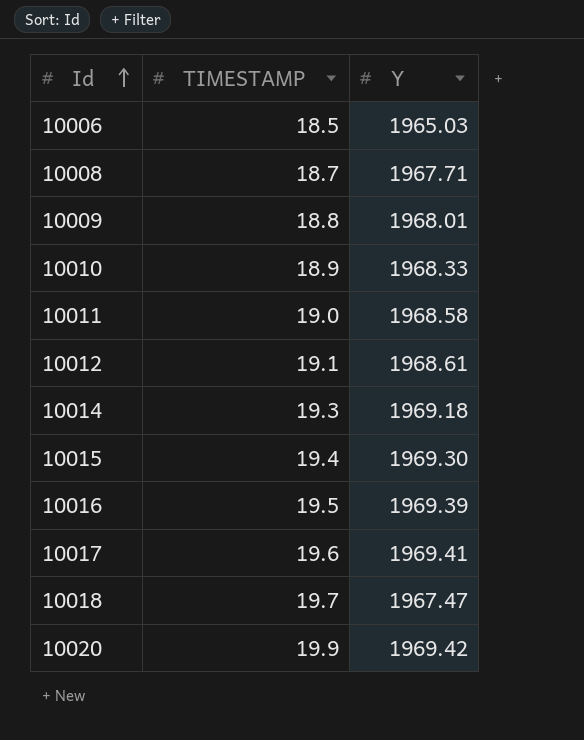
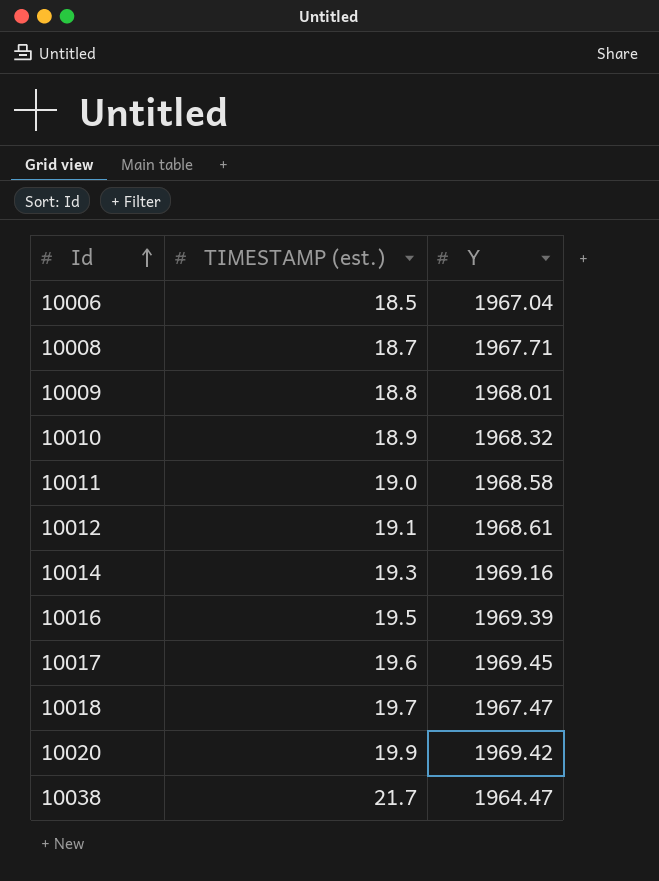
column name: TIMESTAMP -> TIMESTAMP (est.)
row 10015: 19.4 | 1969.30 -> none
10006 | Y: 1965.03 -> 1967.04
10010 | Y: 1968.33 -> 1968.32
10014 | Y: 1969.18 -> 1969.16
10017 | Y: 1969.41 -> 1969.45
row 10038: none -> 21.7 | 1964.47

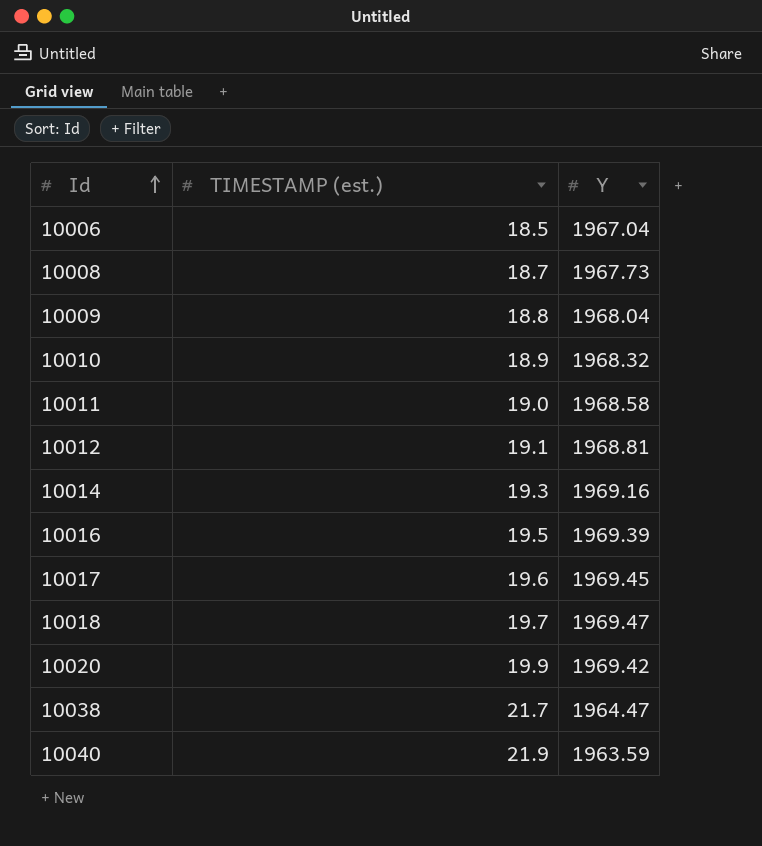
10008 | Y: 1967.71 -> 1967.73
10009 | Y: 1968.01 -> 1968.04
10012 | Y: 1968.61 -> 1968.81
10018 | Y: 1967.47 -> 1969.47
row 10040: none -> 21.9 | 1963.59

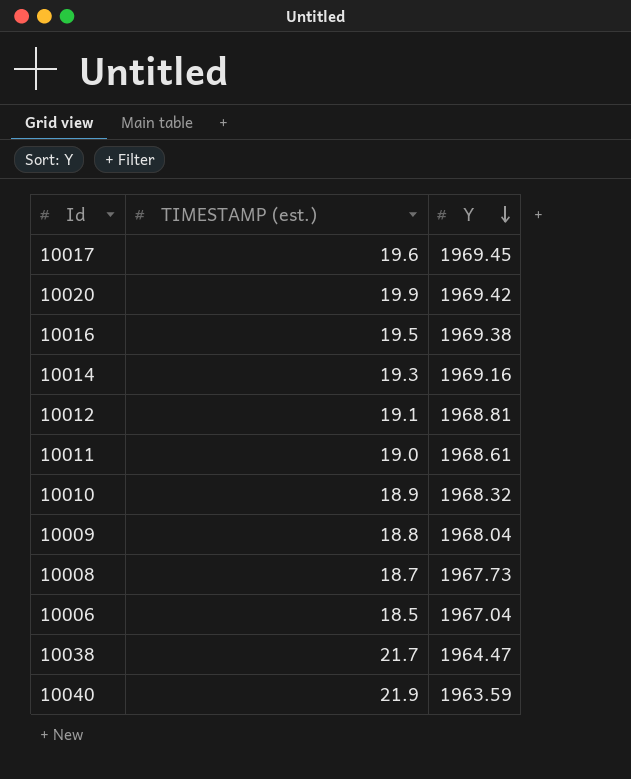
row order: Id ascending -> Y descending
row 10018: 19.7 | 1969.47 -> none
10016 | Y: 1969.39 -> 1969.38
10011 | Y: 1968.58 -> 1968.61

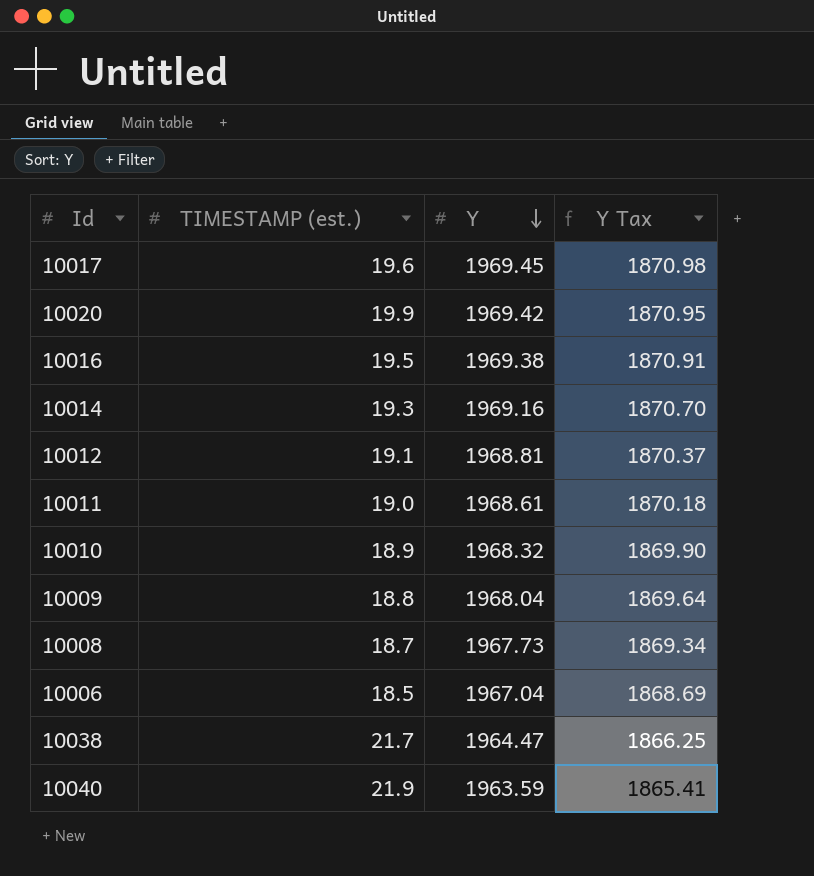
column Y Tax | formula: none -> [Y] * 0.95

